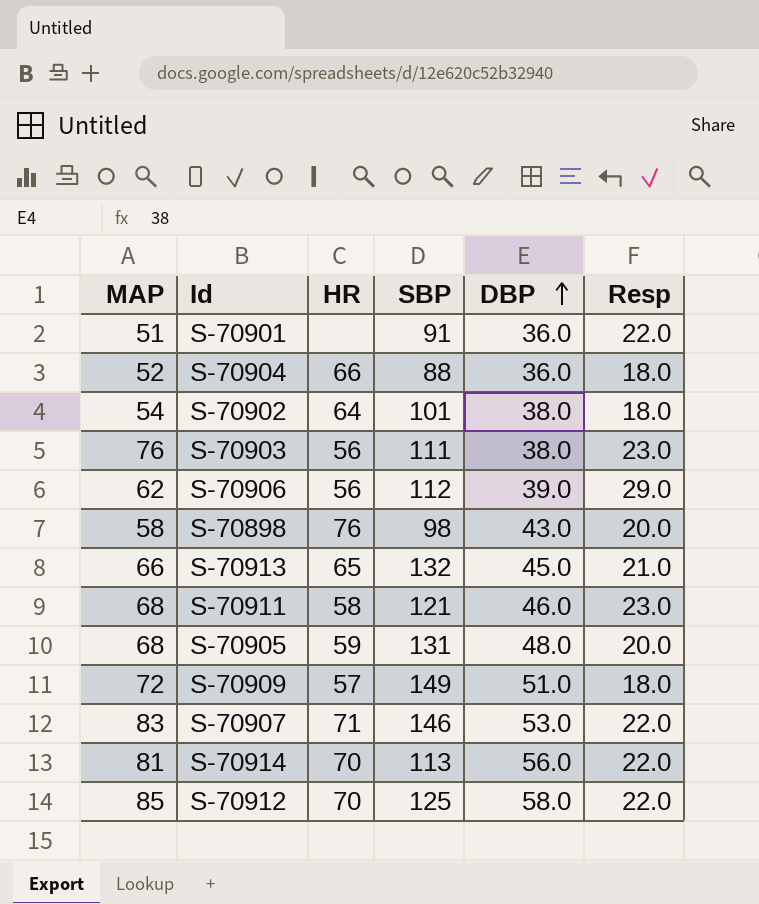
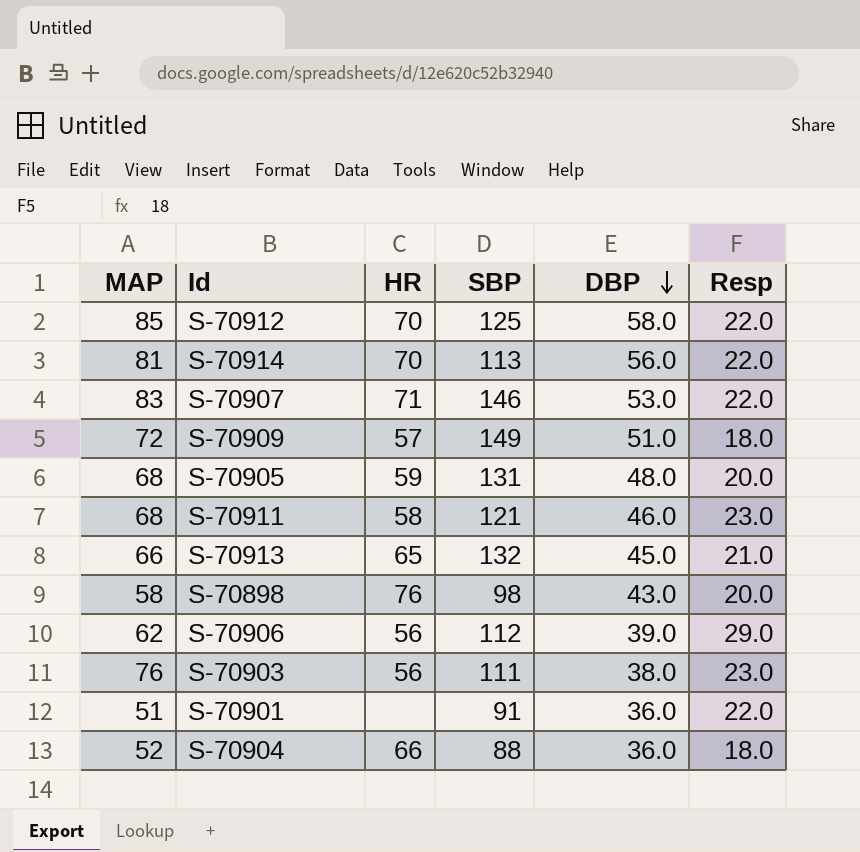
row order: DBP ascending -> DBP descending
row S-70902: 54 | 64 | 101 | 38.0 | 18.0 -> none

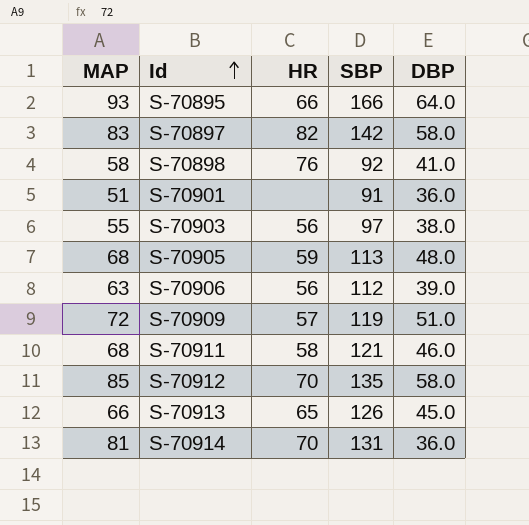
row order: DBP descending -> Id ascending
column Resp | position: 6 -> none
row S-70907: 83 | 71 | 146 | 53.0 | 22.0 -> none
row S-70904: 52 | 66 | 88 | 36.0 | 18.0 -> none
row S-70895: none -> 93 | 66 | 166 | 64.0
row S-70897: none -> 83 | 82 | 142 | 58.0
S-70898 | SBP: 98 -> 92
S-70898 | DBP: 43.0 -> 41.0
S-70903 | MAP: 76 -> 55
S-70903 | SBP: 111 -> 97
S-70905 | SBP: 131 -> 113
S-70906 | MAP: 62 -> 63
S-70909 | SBP: 149 -> 119
S-70912 | SBP: 125 -> 135
S-70913 | SBP: 132 -> 126
S-70914 | SBP: 113 -> 131
S-70914 | DBP: 56.0 -> 36.0

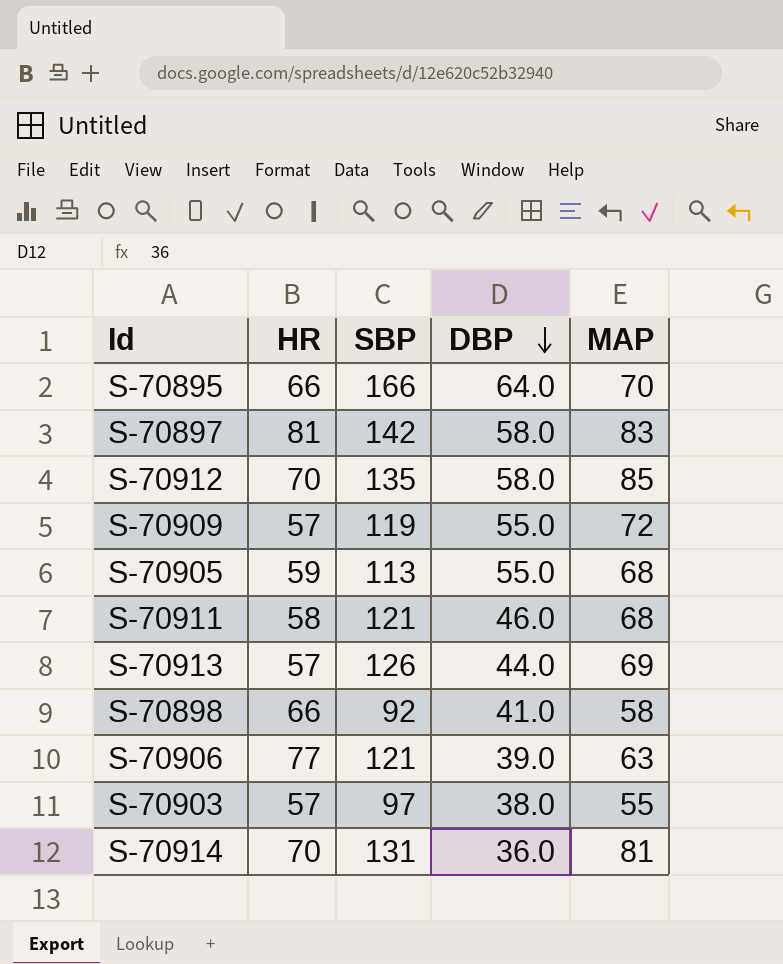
row order: Id ascending -> DBP descending
column MAP | position: 1 -> 5
row S-70901: 51 | none | 91 | 36.0 -> none
S-70895 | MAP: 93 -> 70
S-70897 | HR: 82 -> 81
S-70909 | DBP: 51.0 -> 55.0
S-70905 | DBP: 48.0 -> 55.0
S-70913 | HR: 65 -> 57
S-70913 | DBP: 45.0 -> 44.0
S-70913 | MAP: 66 -> 69
S-70898 | HR: 76 -> 66
S-70906 | HR: 56 -> 77
S-70906 | SBP: 112 -> 121
S-70903 | HR: 56 -> 57

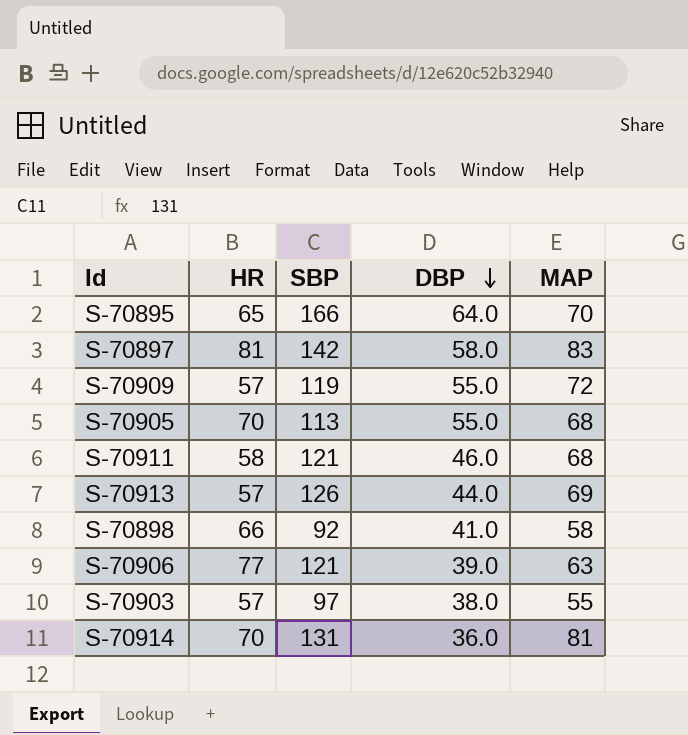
row S-70912: 70 | 135 | 58.0 | 85 -> none
S-70895 | HR: 66 -> 65
S-70905 | HR: 59 -> 70

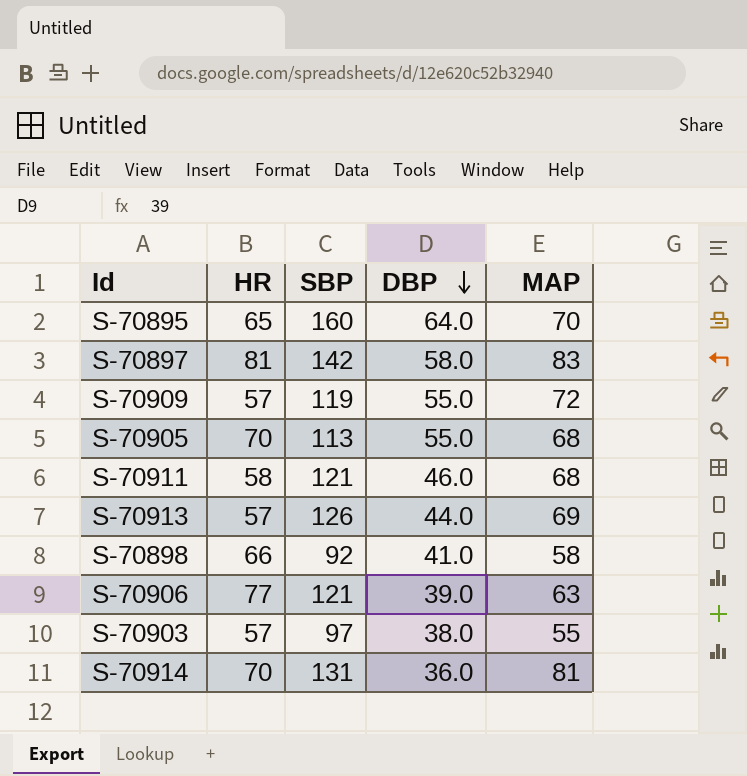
S-70895 | SBP: 166 -> 160

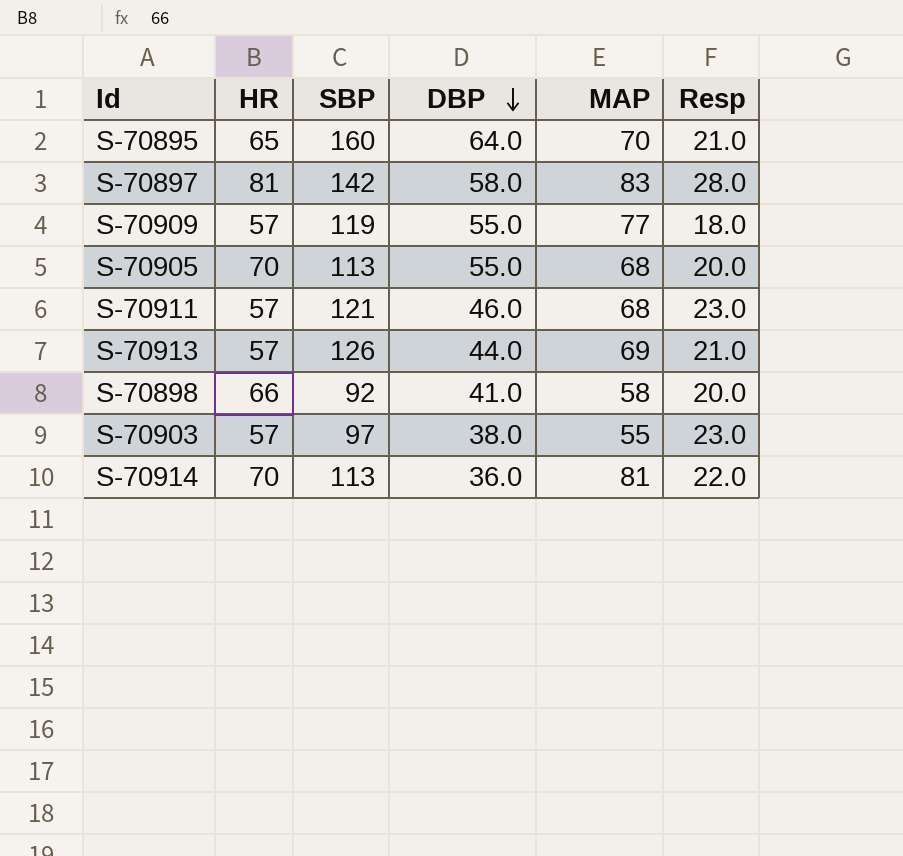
column Resp | position: none -> 6
row S-70906: 77 | 121 | 39.0 | 63 -> none
S-70909 | MAP: 72 -> 77
S-70911 | HR: 58 -> 57
S-70914 | SBP: 131 -> 113

